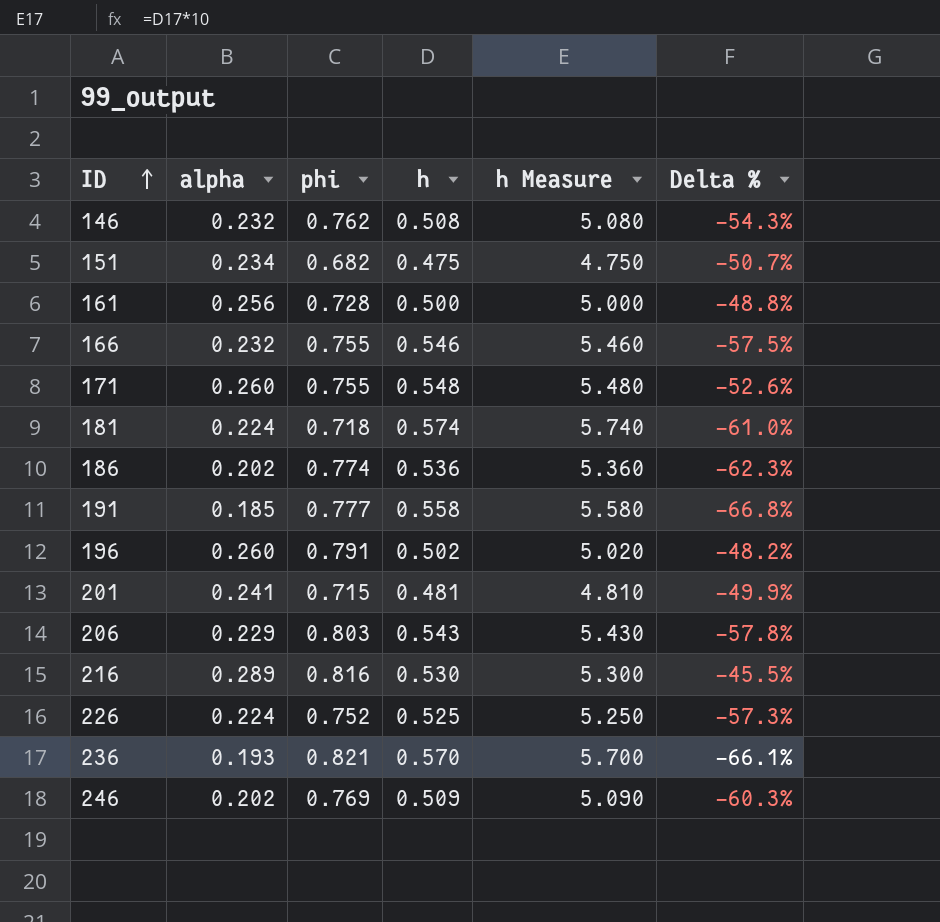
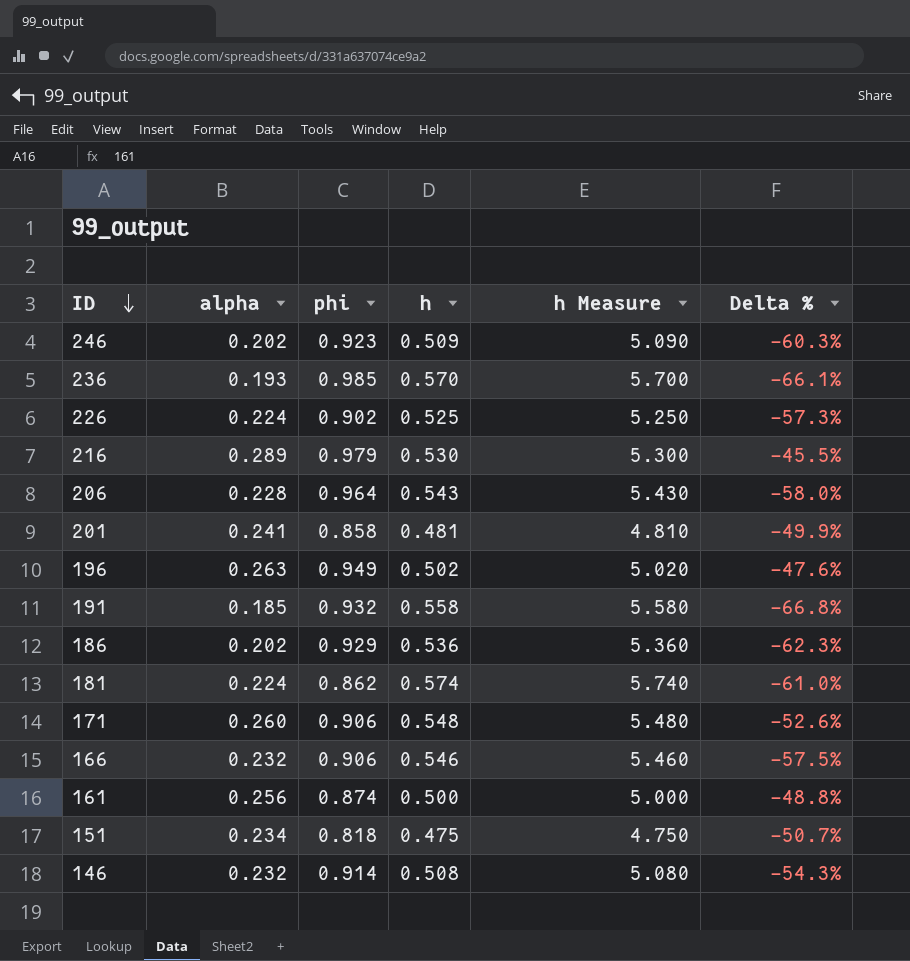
row order: ID ascending -> ID descending
246 | phi: 0.769 -> 0.923
236 | phi: 0.821 -> 0.985
226 | phi: 0.752 -> 0.902
216 | phi: 0.816 -> 0.979
206 | alpha: 0.229 -> 0.228
206 | phi: 0.803 -> 0.964
206 | Delta %: -57.8% -> -58.0%
201 | phi: 0.715 -> 0.858
196 | alpha: 0.260 -> 0.263
196 | phi: 0.791 -> 0.949
196 | Delta %: -48.2% -> -47.6%
191 | phi: 0.777 -> 0.932
186 | phi: 0.774 -> 0.929
181 | phi: 0.718 -> 0.862
171 | phi: 0.755 -> 0.906
166 | phi: 0.755 -> 0.906
161 | phi: 0.728 -> 0.874
151 | phi: 0.682 -> 0.818
146 | phi: 0.762 -> 0.914

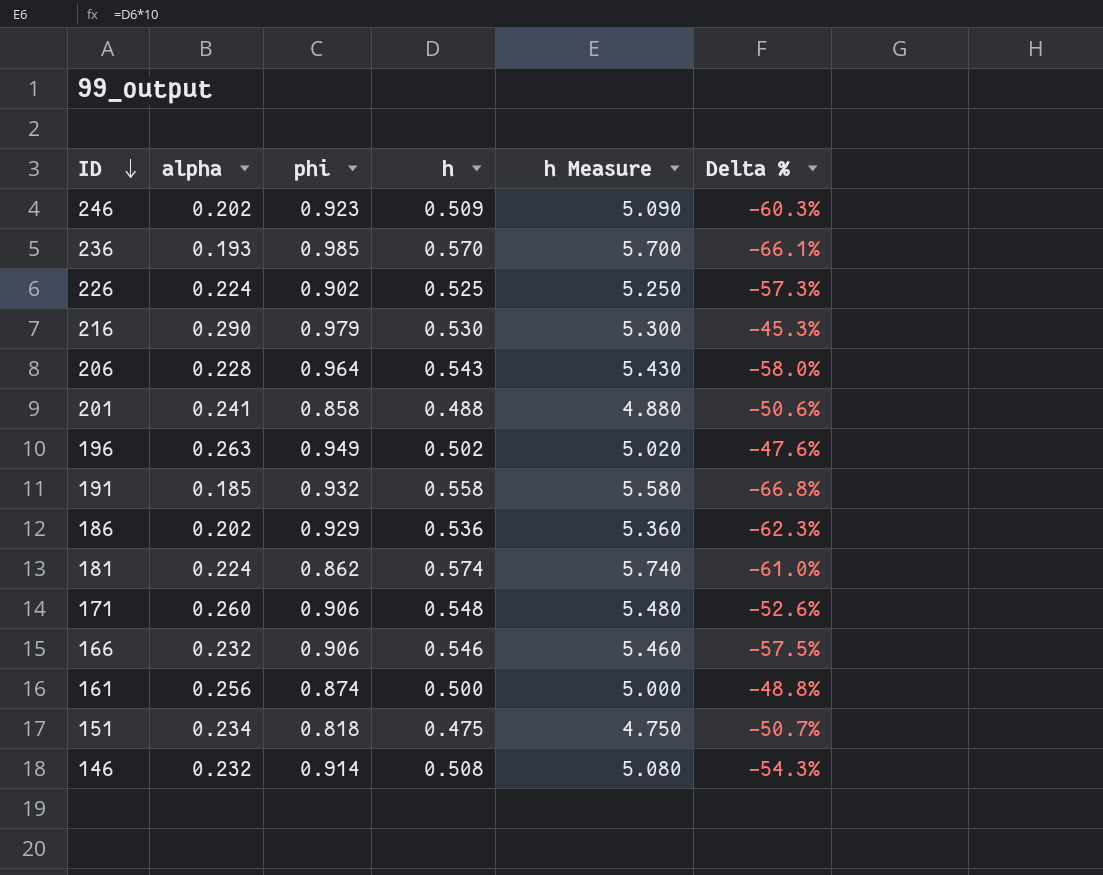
216 | alpha: 0.289 -> 0.290
216 | Delta %: -45.5% -> -45.3%
201 | h: 0.481 -> 0.488
201 | h Measure: 4.810 -> 4.880
201 | Delta %: -49.9% -> -50.6%

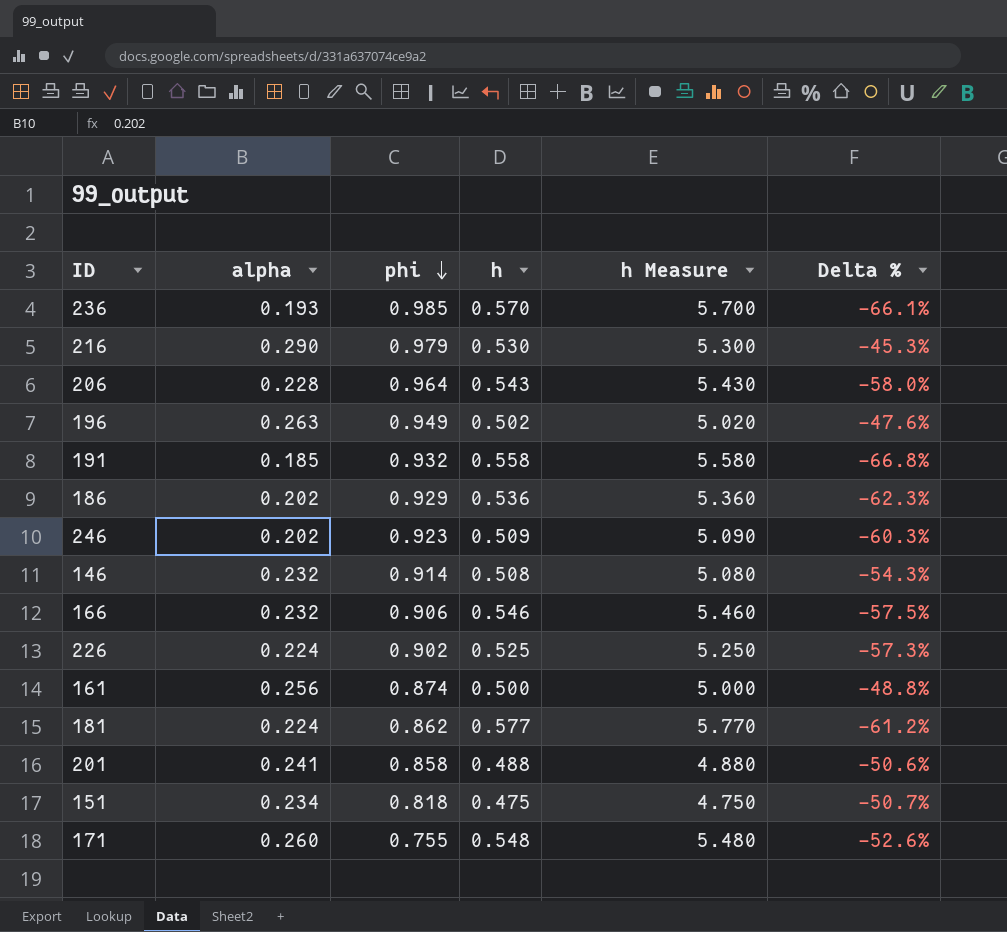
row order: ID descending -> phi descending
181 | h: 0.574 -> 0.577
181 | h Measure: 5.740 -> 5.770
181 | Delta %: -61.0% -> -61.2%
171 | phi: 0.906 -> 0.755

